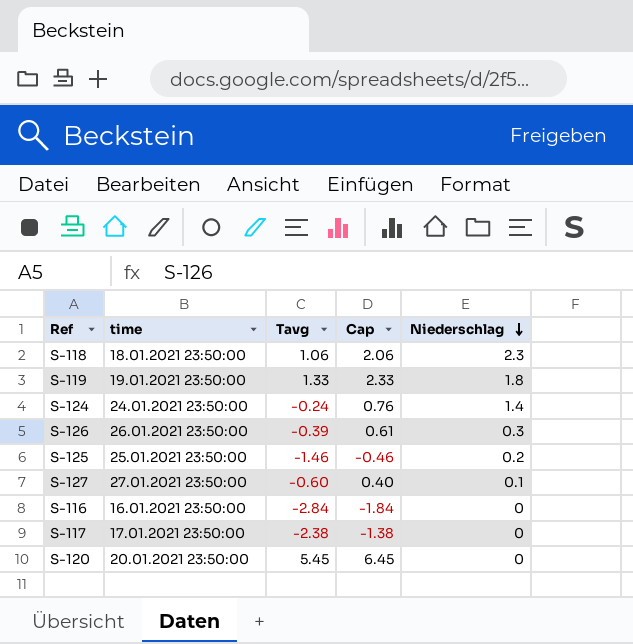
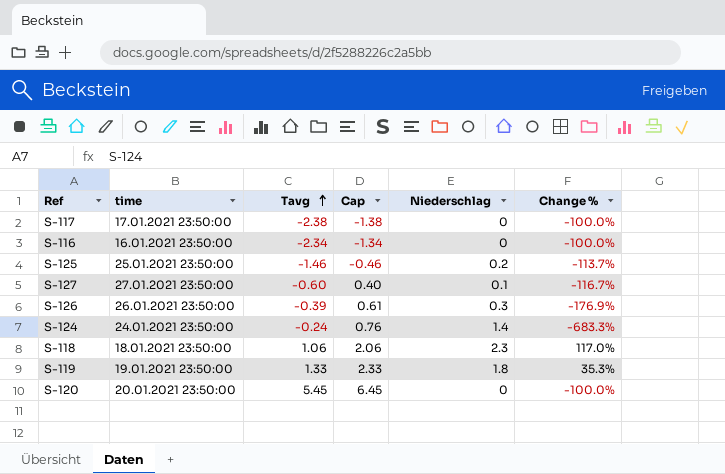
row order: Niederschlag descending -> Tavg ascending
column Change % | formula: none -> ([Niederschlag] - [Tavg]) / [Tavg]
S-116 | Tavg: -2.84 -> -2.34
S-116 | Cap: -1.84 -> -1.34

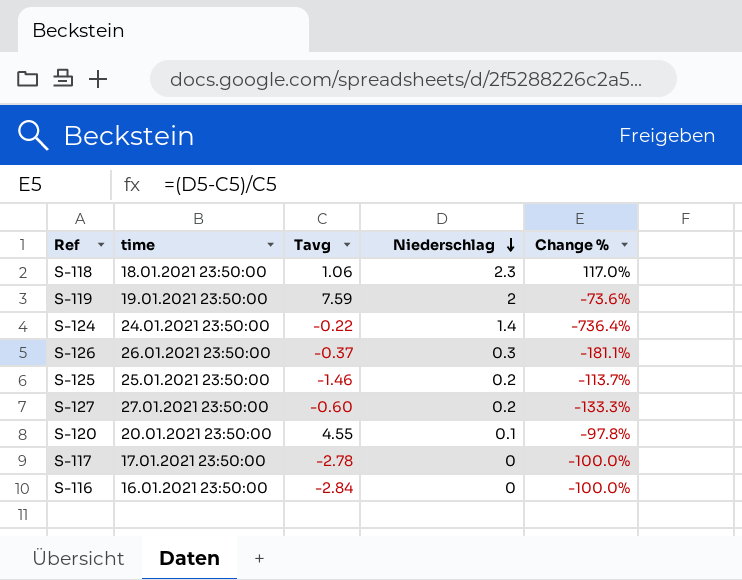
row order: Tavg ascending -> Niederschlag descending
column Cap | formula: [Tavg] + 1 -> none
S-119 | Tavg: 1.33 -> 7.59
S-119 | Niederschlag: 1.8 -> 2
S-119 | Change %: 35.3% -> -73.6%
S-124 | Tavg: -0.24 -> -0.22
S-124 | Change %: -683.3% -> -736.4%
S-126 | Tavg: -0.39 -> -0.37
S-126 | Change %: -176.9% -> -181.1%
S-127 | Niederschlag: 0.1 -> 0.2
S-127 | Change %: -116.7% -> -133.3%
S-120 | Tavg: 5.45 -> 4.55
S-120 | Niederschlag: 0 -> 0.1
S-120 | Change %: -100.0% -> -97.8%
S-117 | Tavg: -2.38 -> -2.78
S-116 | Tavg: -2.34 -> -2.84

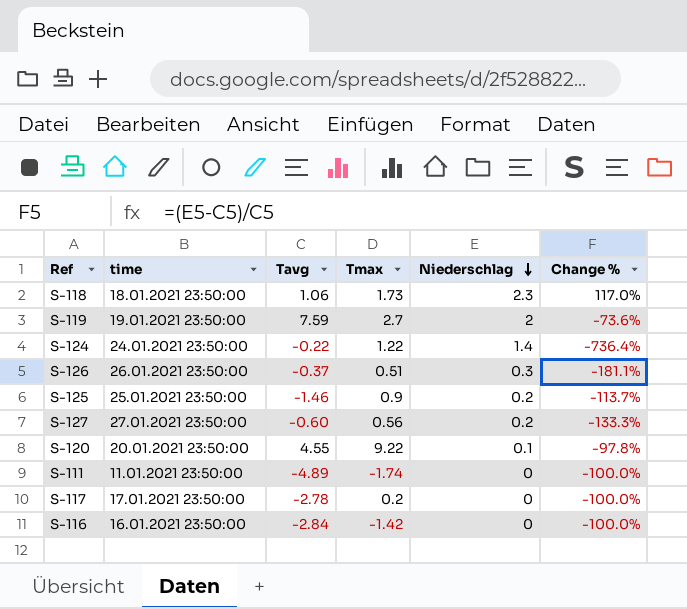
column Tmax | position: none -> 4
row S-111: none -> 11.01.2021 23:50:00 | -4.89 | -1.74 | 0 | -100.0%

